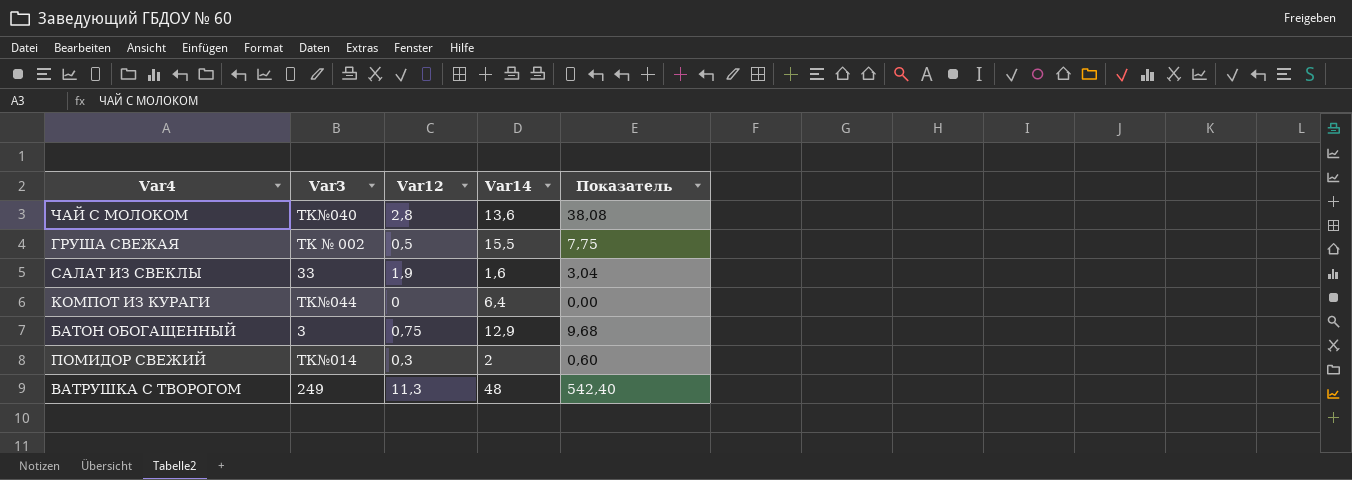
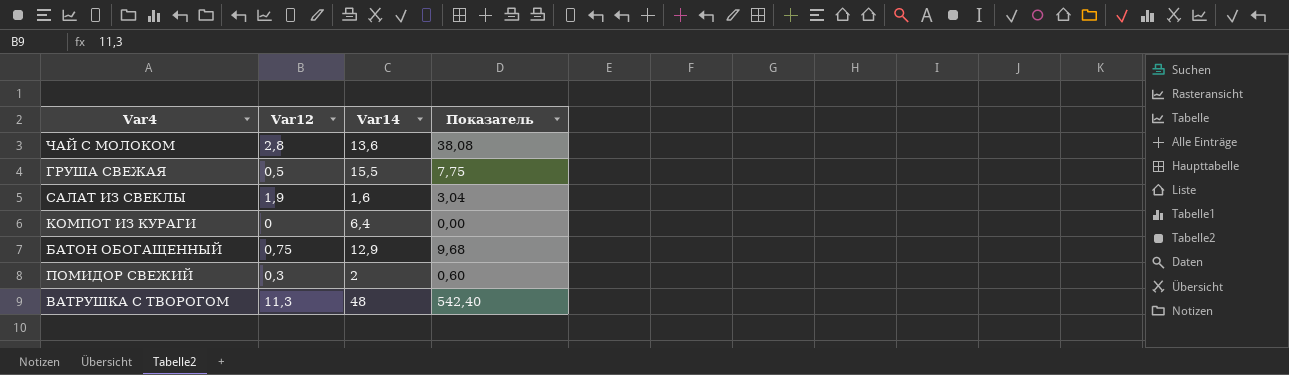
column Var3 | position: 2 -> none

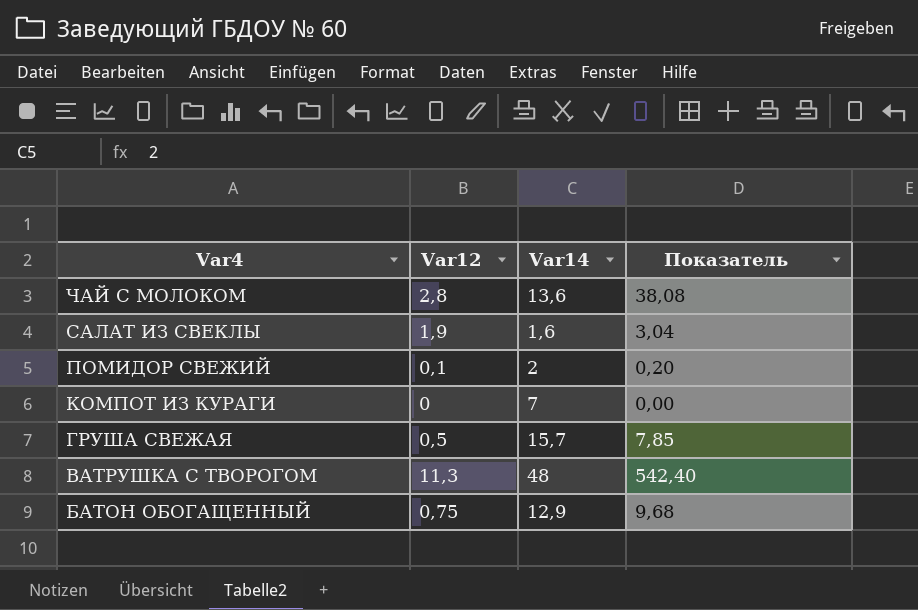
row order: none -> Var4 descending
ПОМИДОР СВЕЖИЙ | Var12: 0,3 -> 0,1
ПОМИДОР СВЕЖИЙ | Показатель: 0,60 -> 0,20
КОМПОТ ИЗ КУРАГИ | Var14: 6,4 -> 7
ГРУША СВЕЖАЯ | Var14: 15,5 -> 15,7
ГРУША СВЕЖАЯ | Показатель: 7,75 -> 7,85

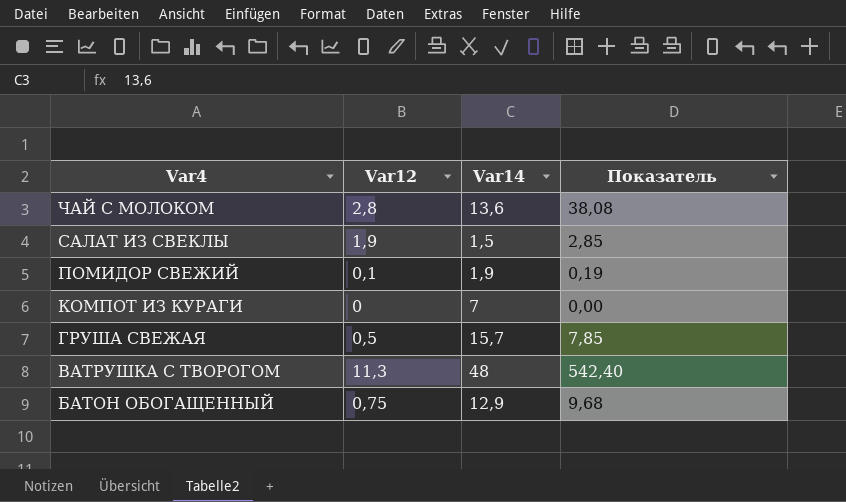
САЛАТ ИЗ СВЕКЛЫ | Var14: 1,6 -> 1,5
САЛАТ ИЗ СВЕКЛЫ | Показатель: 3,04 -> 2,85
ПОМИДОР СВЕЖИЙ | Var14: 2 -> 1,9
ПОМИДОР СВЕЖИЙ | Показатель: 0,20 -> 0,19

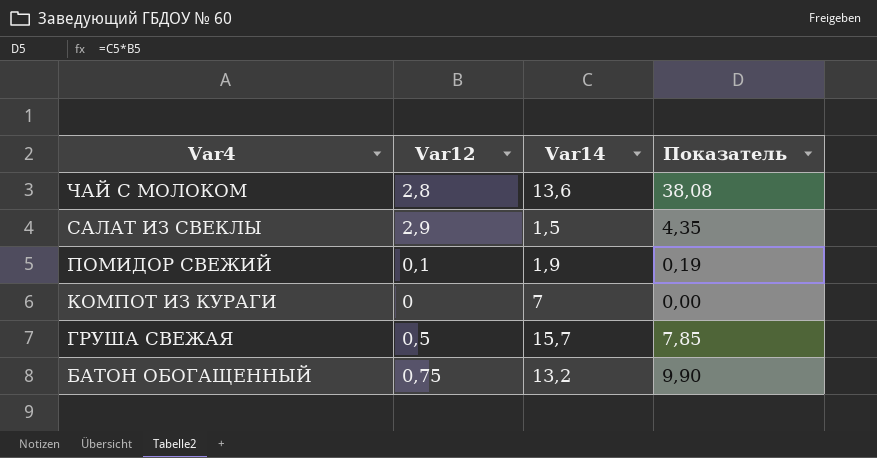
row ВАТРУШКА С ТВОРОГОМ: 11,3 | 48 | 542,40 -> none
САЛАТ ИЗ СВЕКЛЫ | Var12: 1,9 -> 2,9
САЛАТ ИЗ СВЕКЛЫ | Показатель: 2,85 -> 4,35
БАТОН ОБОГАЩЕННЫЙ | Var14: 12,9 -> 13,2
БАТОН ОБОГАЩЕННЫЙ | Показатель: 9,68 -> 9,90

